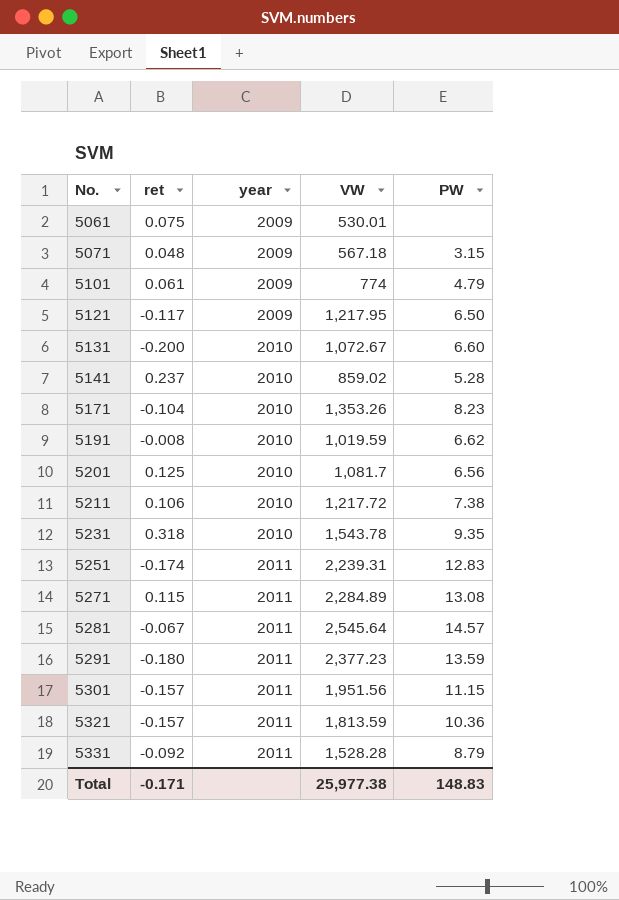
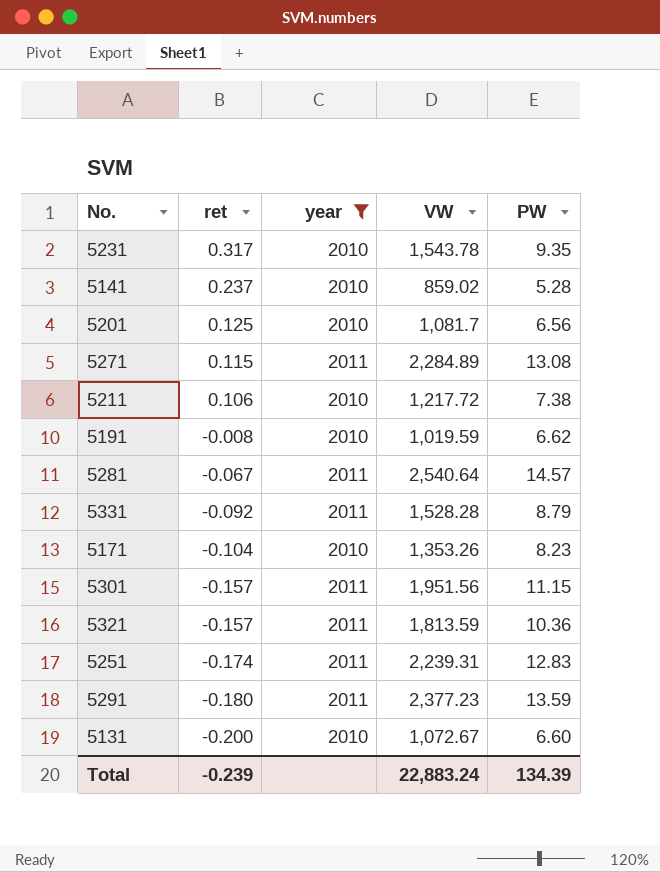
filter: none -> year != 2009
row order: No. ascending -> ret descending
5231 | ret: 0.318 -> 0.317
5281 | VW: 2,545.64 -> 2,540.64
Total | ret: -0.171 -> -0.239
Total | VW: 25,977.38 -> 22,883.24
Total | PW: 148.83 -> 134.39

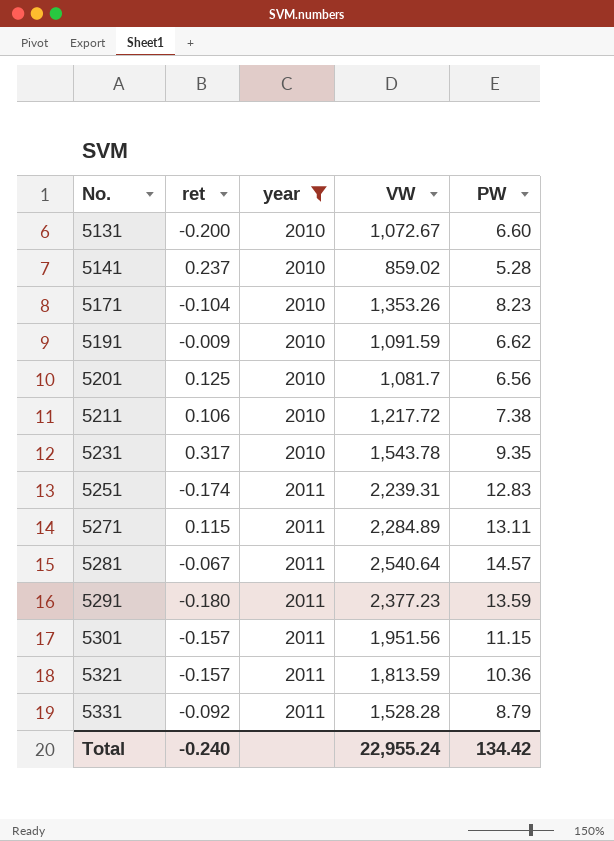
row order: ret descending -> No. ascending
5191 | ret: -0.008 -> -0.009
5191 | VW: 1,019.59 -> 1,091.59
5271 | PW: 13.08 -> 13.11
Total | ret: -0.239 -> -0.240
Total | VW: 22,883.24 -> 22,955.24
Total | PW: 134.39 -> 134.42

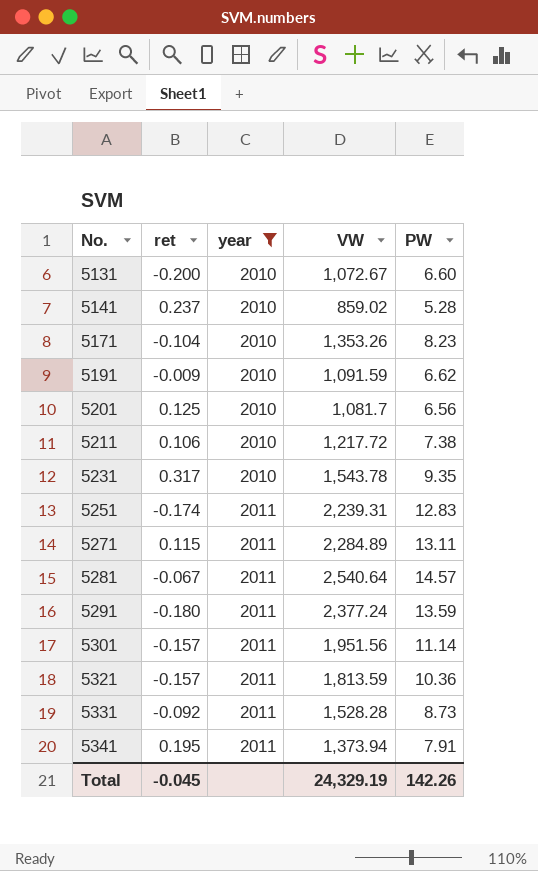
5291 | VW: 2,377.23 -> 2,377.24
5301 | PW: 11.15 -> 11.14
5331 | PW: 8.79 -> 8.73
row 5341: none -> 0.195 | 2011 | 1,373.94 | 7.91
Total | ret: -0.240 -> -0.045
Total | VW: 22,955.24 -> 24,329.19
Total | PW: 134.42 -> 142.26

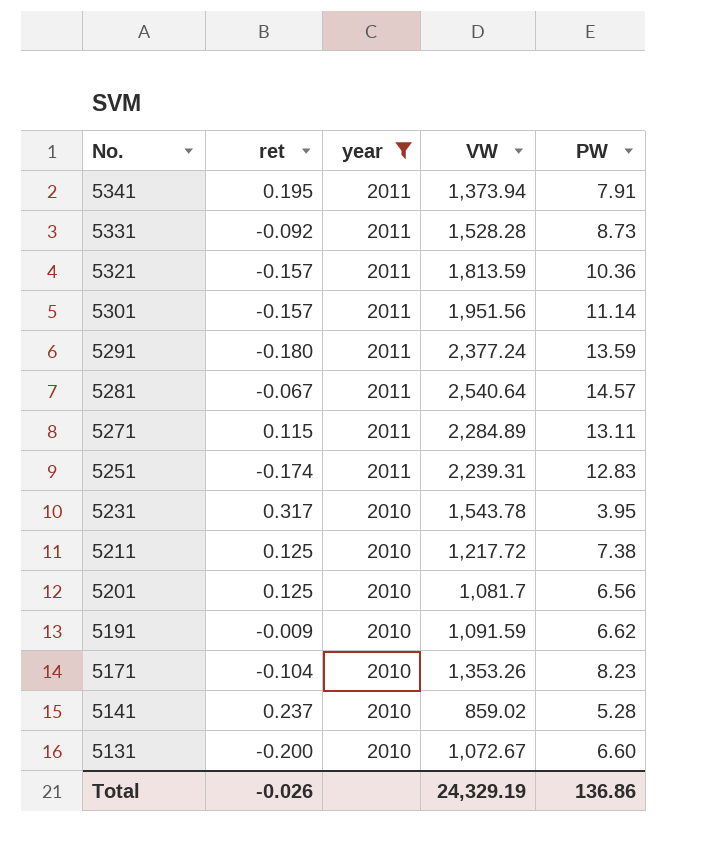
row order: No. ascending -> No. descending
5231 | PW: 9.35 -> 3.95
5211 | ret: 0.106 -> 0.125
Total | ret: -0.045 -> -0.026
Total | PW: 142.26 -> 136.86

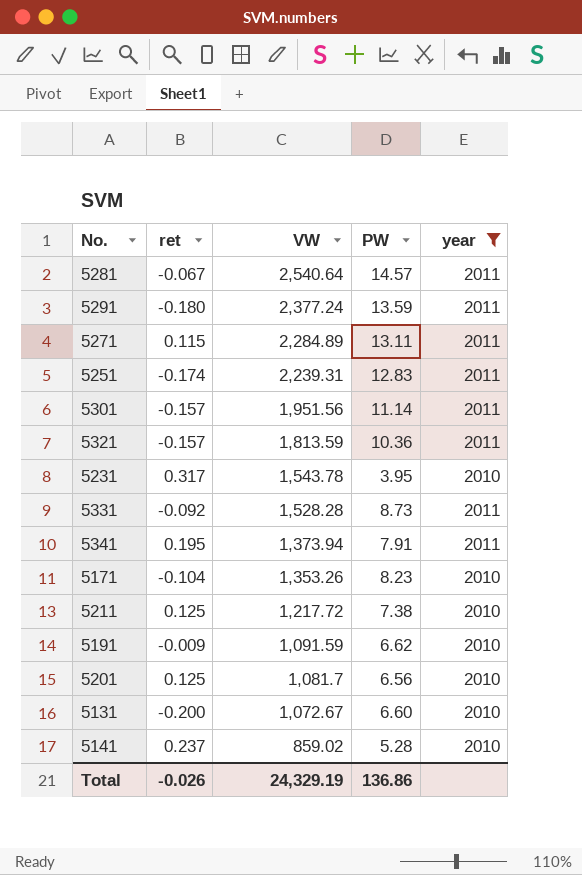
row order: No. descending -> VW descending
column year | position: 3 -> 5

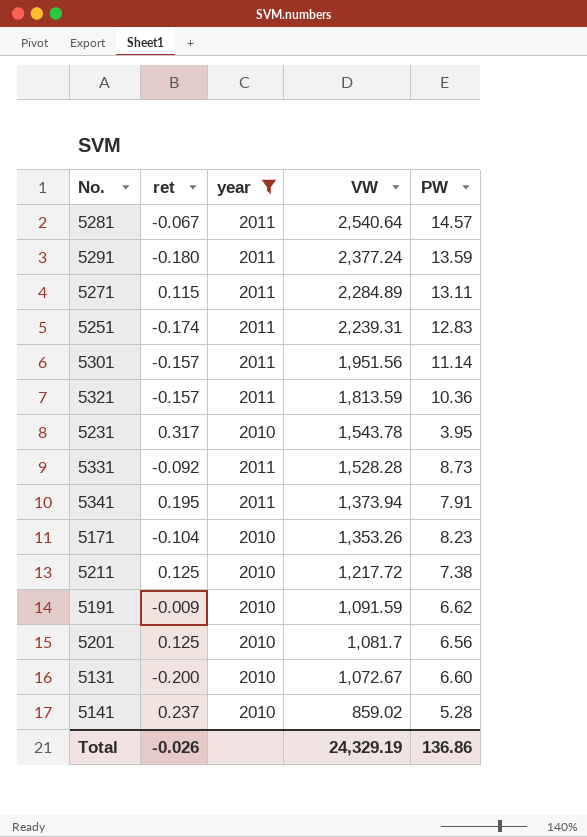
column year | position: 5 -> 3

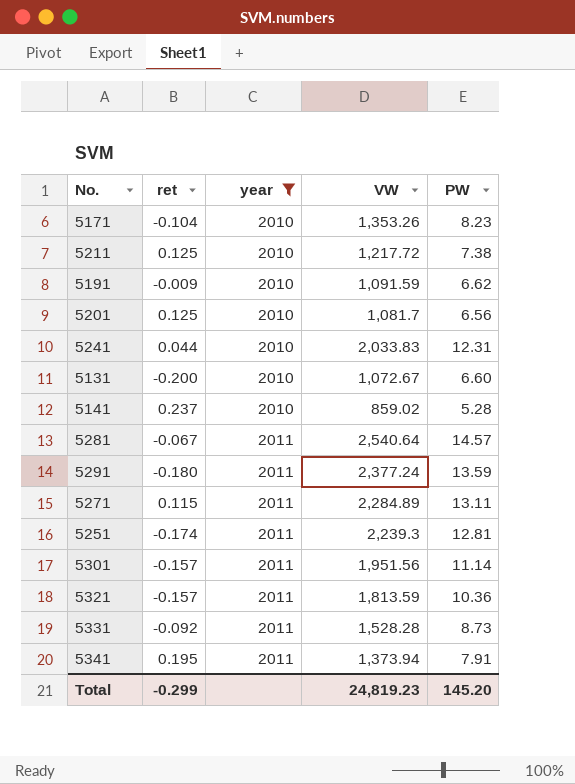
row order: VW descending -> year ascending
row 5231: 0.317 | 2010 | 1,543.78 | 3.95 -> none
row 5241: none -> 0.044 | 2010 | 2,033.83 | 12.31
5251 | VW: 2,239.31 -> 2,239.3
5251 | PW: 12.83 -> 12.81
Total | ret: -0.026 -> -0.299
Total | VW: 24,329.19 -> 24,819.23
Total | PW: 136.86 -> 145.20

